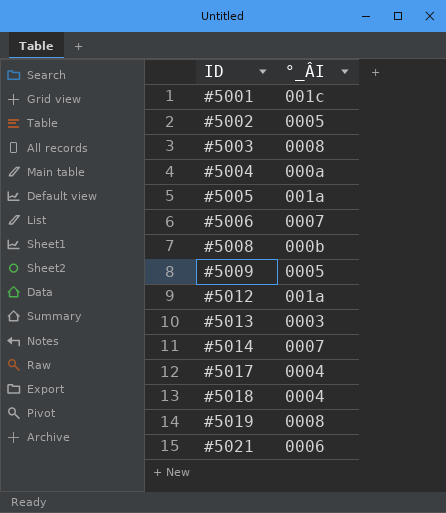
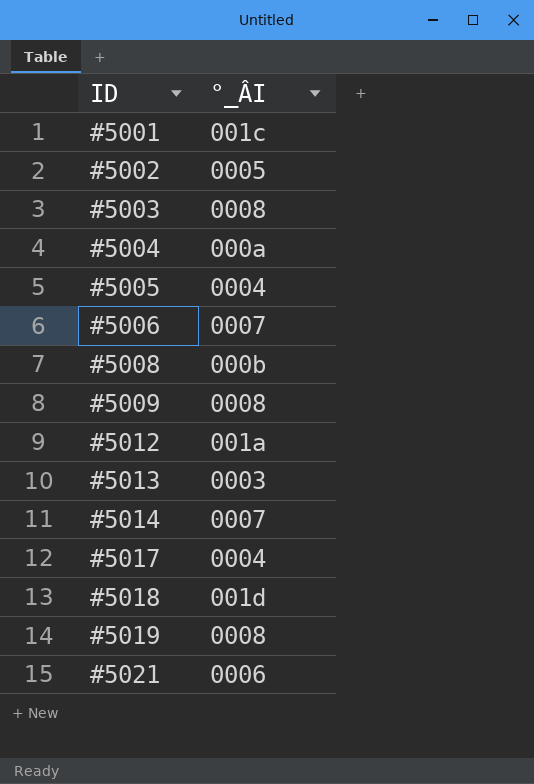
#5005 | °_ÂI: 001a -> 0004
#5009 | °_ÂI: 0005 -> 0008
#5018 | °_ÂI: 0004 -> 001d

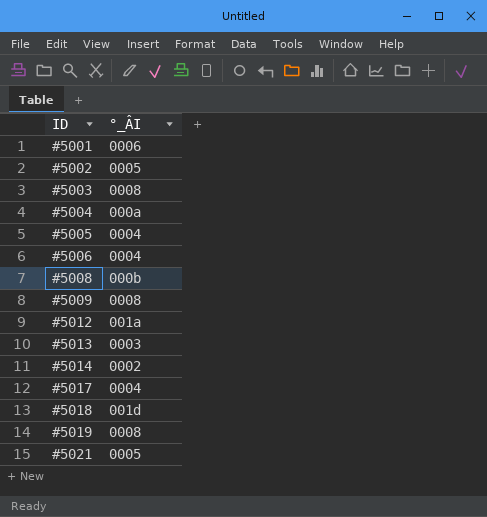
#5001 | °_ÂI: 001c -> 0006
#5006 | °_ÂI: 0007 -> 0004
#5014 | °_ÂI: 0007 -> 0002
#5021 | °_ÂI: 0006 -> 0005

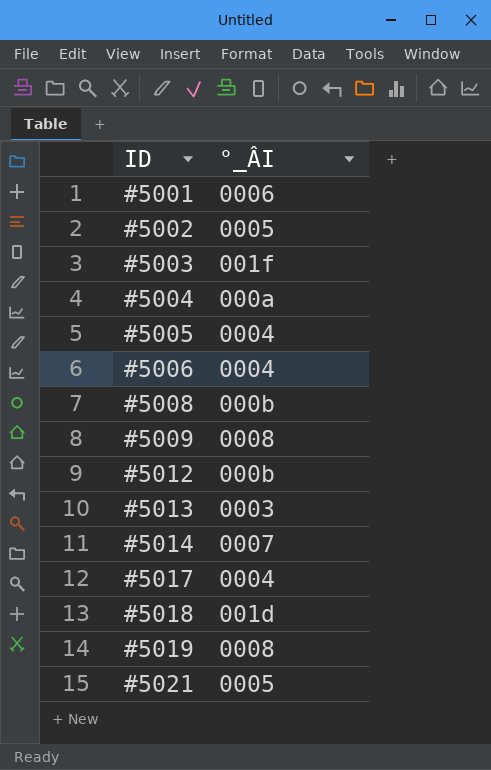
#5003 | °_ÂI: 0008 -> 001f
#5012 | °_ÂI: 001a -> 000b
#5014 | °_ÂI: 0002 -> 0007

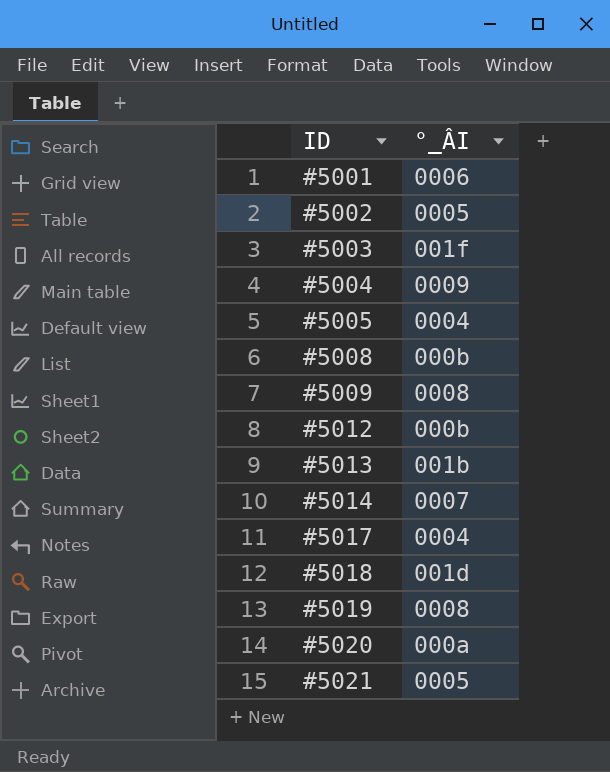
row #5006: 0004 -> none
#5004 | °_ÂI: 000a -> 0009
#5013 | °_ÂI: 0003 -> 001b
row #5020: none -> 000a

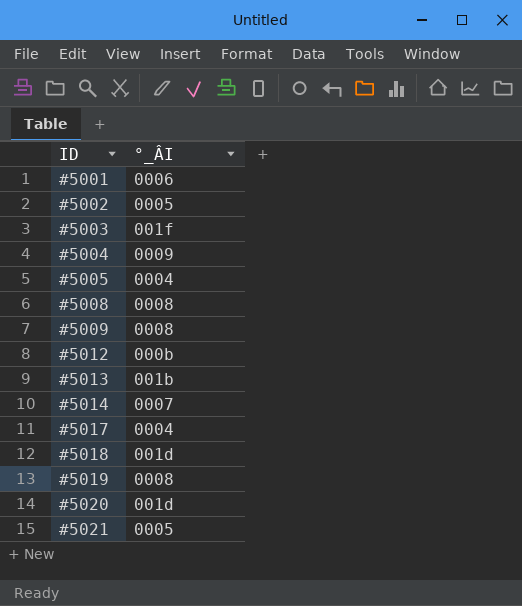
#5008 | °_ÂI: 000b -> 0008
#5020 | °_ÂI: 000a -> 001d

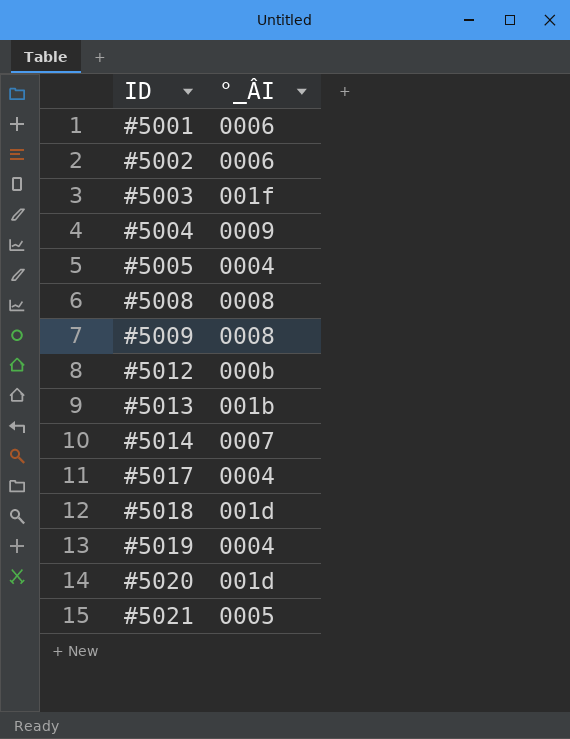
#5002 | °_ÂI: 0005 -> 0006
#5019 | °_ÂI: 0008 -> 0004

